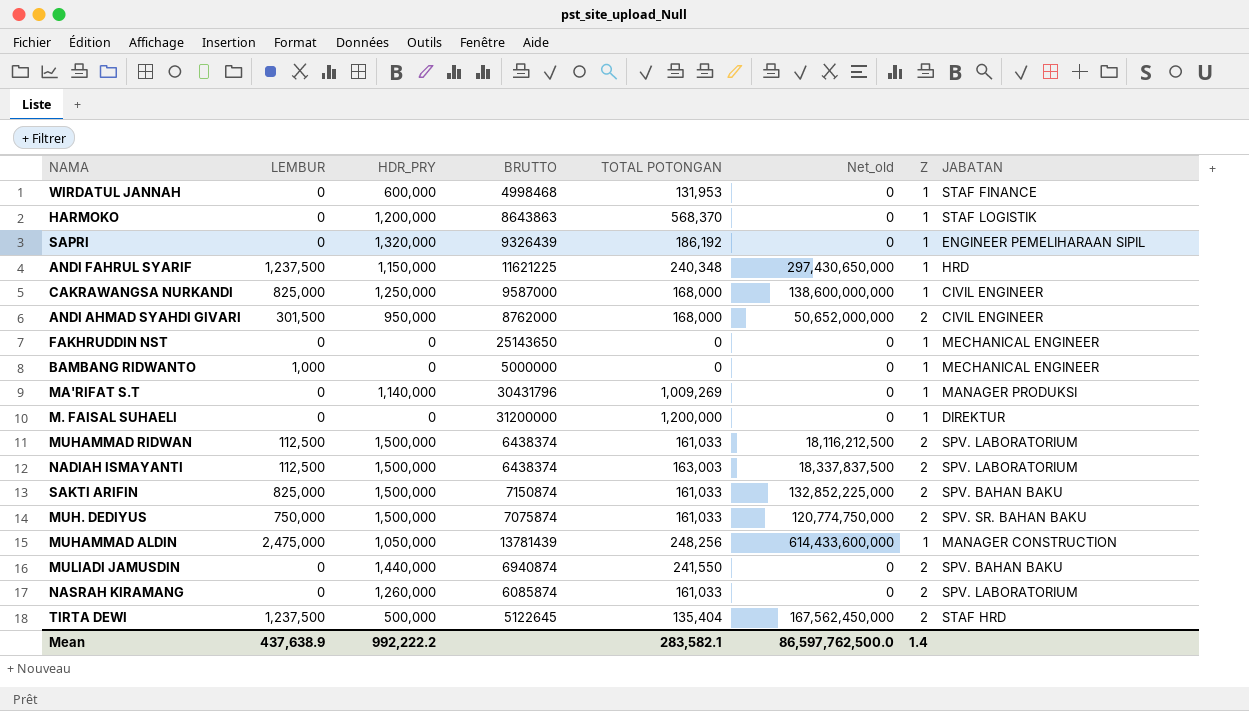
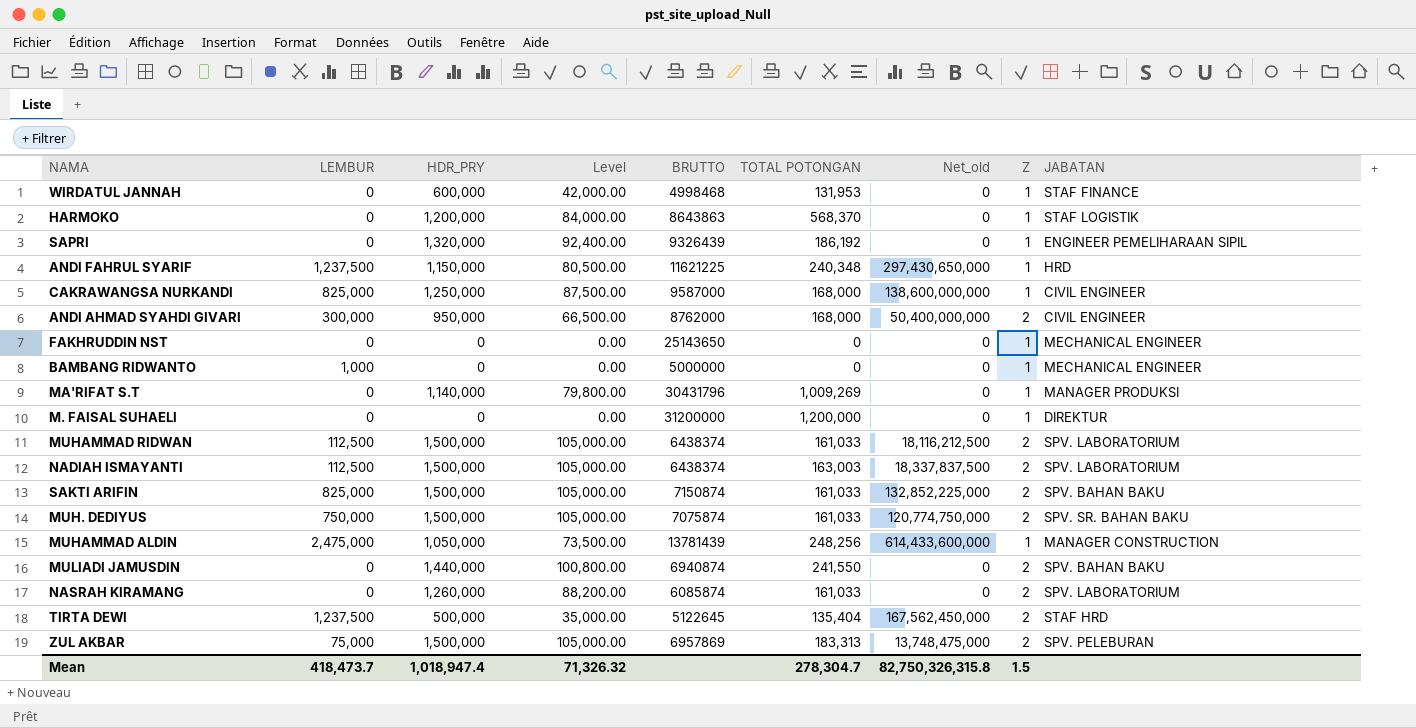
column Level | formula: none -> [HDR_PRY] * 0.07
ANDI AHMAD SYAHDI GIVARI | LEMBUR: 301,500 -> 300,000
ANDI AHMAD SYAHDI GIVARI | Net_old: 50,652,000,000 -> 50,400,000,000
row ZUL AKBAR: none -> 75,000 | 1,500,000 | 105,000.00 | 6957869 | 183,313 | 13,748,475,000 | 2 | SPV. PELEBURAN
Mean | LEMBUR: 437,638.9 -> 418,473.7
Mean | HDR_PRY: 992,222.2 -> 1,018,947.4
Mean | TOTAL POTONGAN: 283,582.1 -> 278,304.7
Mean | Net_old: 86,597,762,500.0 -> 82,750,326,315.8
Mean | Z: 1.4 -> 1.5

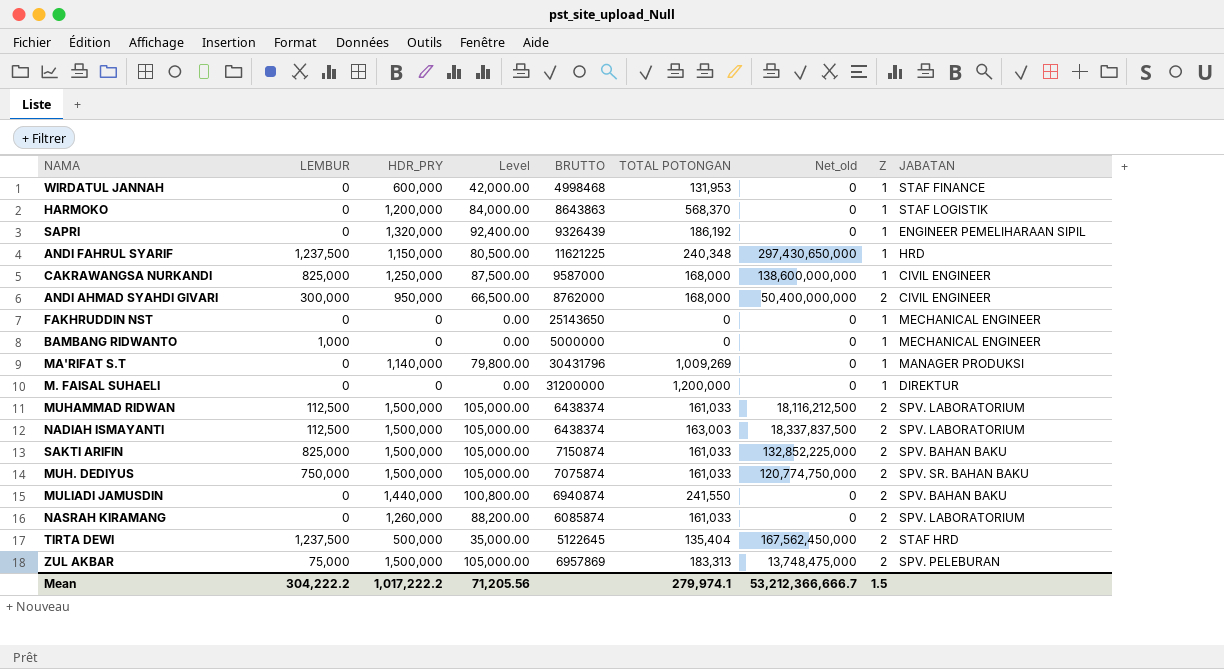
row MUHAMMAD ALDIN: 2,475,000 | 1,050,000 | 73,500.00 | 13781439 | 248,256 | 614,433,600,000 | 1 | MANAGER CONSTRUCTION -> none
Mean | LEMBUR: 418,473.7 -> 304,222.2
Mean | HDR_PRY: 1,018,947.4 -> 1,017,222.2
Mean | Level: 71,326.32 -> 71,205.56
Mean | TOTAL POTONGAN: 278,304.7 -> 279,974.1
Mean | Net_old: 82,750,326,315.8 -> 53,212,366,666.7

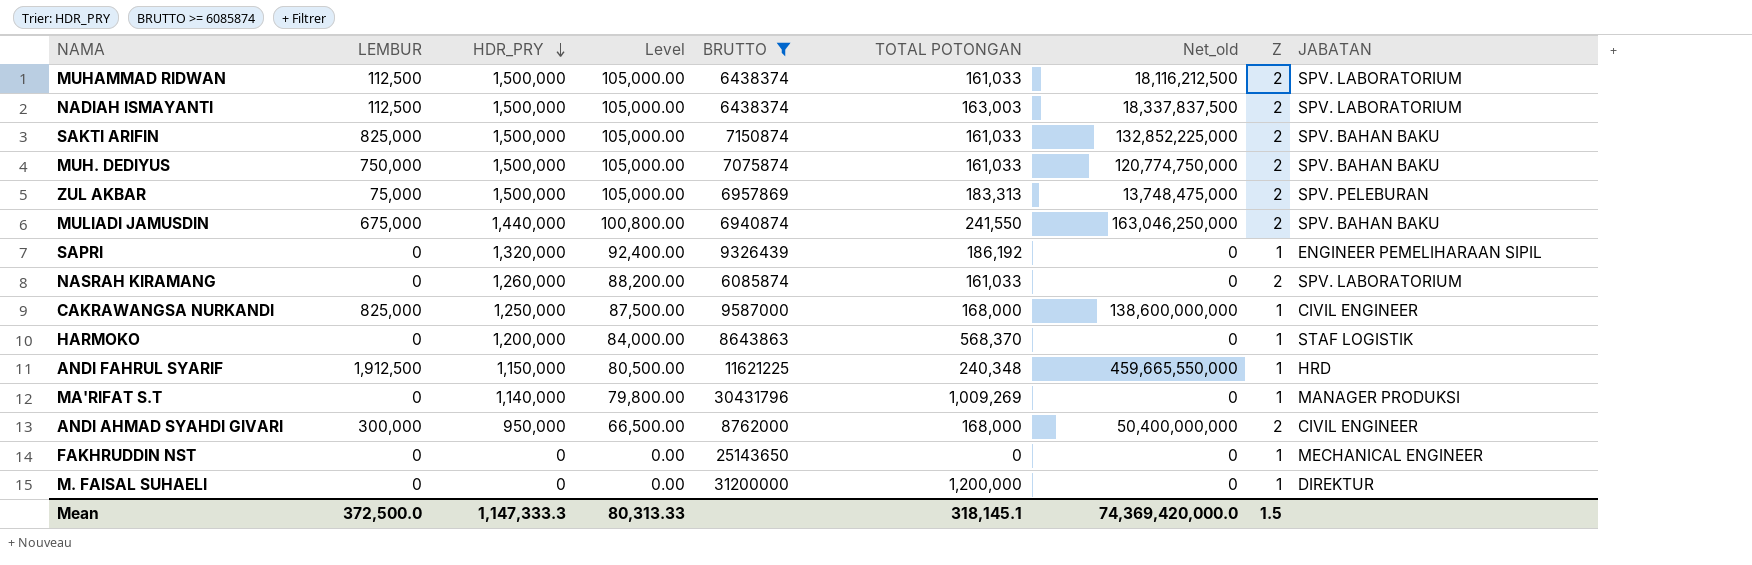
filter: none -> BRUTTO >= 6085874
row order: none -> HDR_PRY descending
MUH. DEDIYUS | JABATAN: SPV. SR. BAHAN BAKU -> SPV. BAHAN BAKU
MULIADI JAMUSDIN | LEMBUR: 0 -> 675,000
MULIADI JAMUSDIN | Net_old: 0 -> 163,046,250,000
ANDI FAHRUL SYARIF | LEMBUR: 1,237,500 -> 1,912,500
ANDI FAHRUL SYARIF | Net_old: 297,430,650,000 -> 459,665,550,000
Mean | LEMBUR: 304,222.2 -> 372,500.0
Mean | HDR_PRY: 1,017,222.2 -> 1,147,333.3
Mean | Level: 71,205.56 -> 80,313.33
Mean | TOTAL POTONGAN: 279,974.1 -> 318,145.1
Mean | Net_old: 53,212,366,666.7 -> 74,369,420,000.0

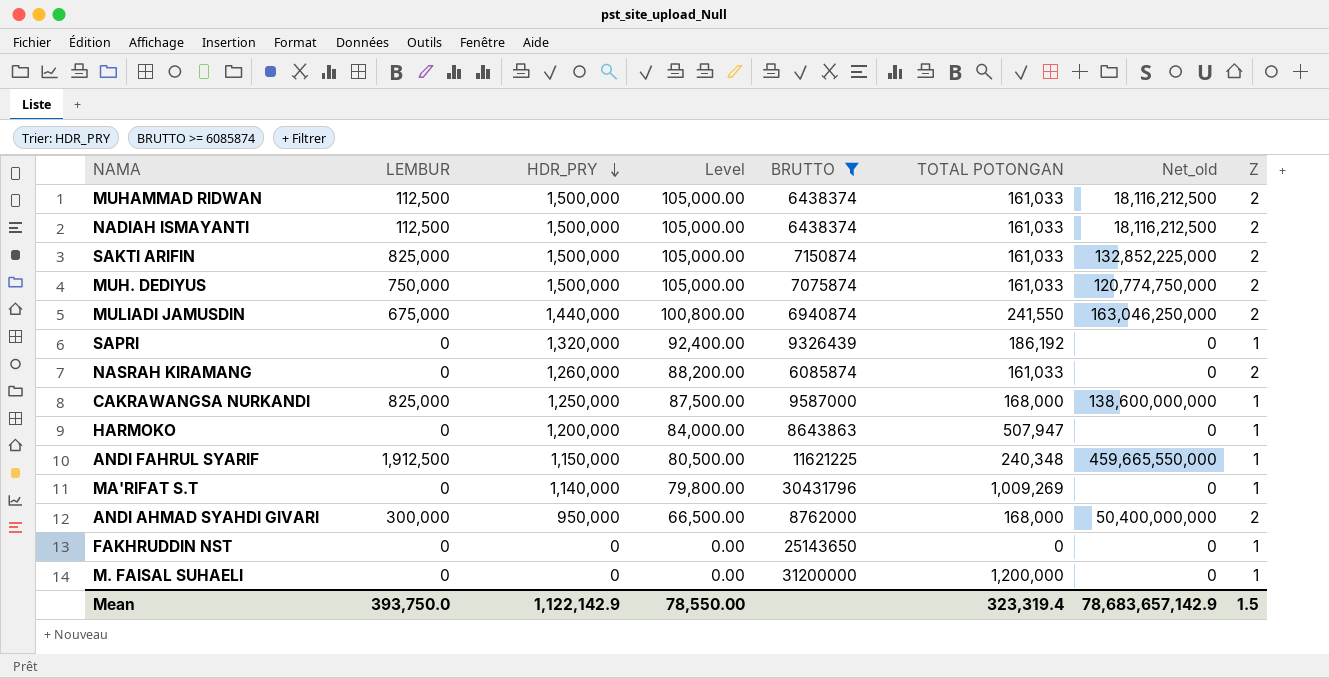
column JABATAN | position: 9 -> none
row ZUL AKBAR: 75,000 | 1,500,000 | 105,000.00 | 6957869 | 183,313 | 13,748,475,000 | 2 | SPV. PELEBURAN -> none
NADIAH ISMAYANTI | TOTAL POTONGAN: 163,003 -> 161,033
NADIAH ISMAYANTI | Net_old: 18,337,837,500 -> 18,116,212,500
HARMOKO | TOTAL POTONGAN: 568,370 -> 507,947
Mean | LEMBUR: 372,500.0 -> 393,750.0
Mean | HDR_PRY: 1,147,333.3 -> 1,122,142.9
Mean | Level: 80,313.33 -> 78,550.00
Mean | TOTAL POTONGAN: 318,145.1 -> 323,319.4
Mean | Net_old: 74,369,420,000.0 -> 78,683,657,142.9

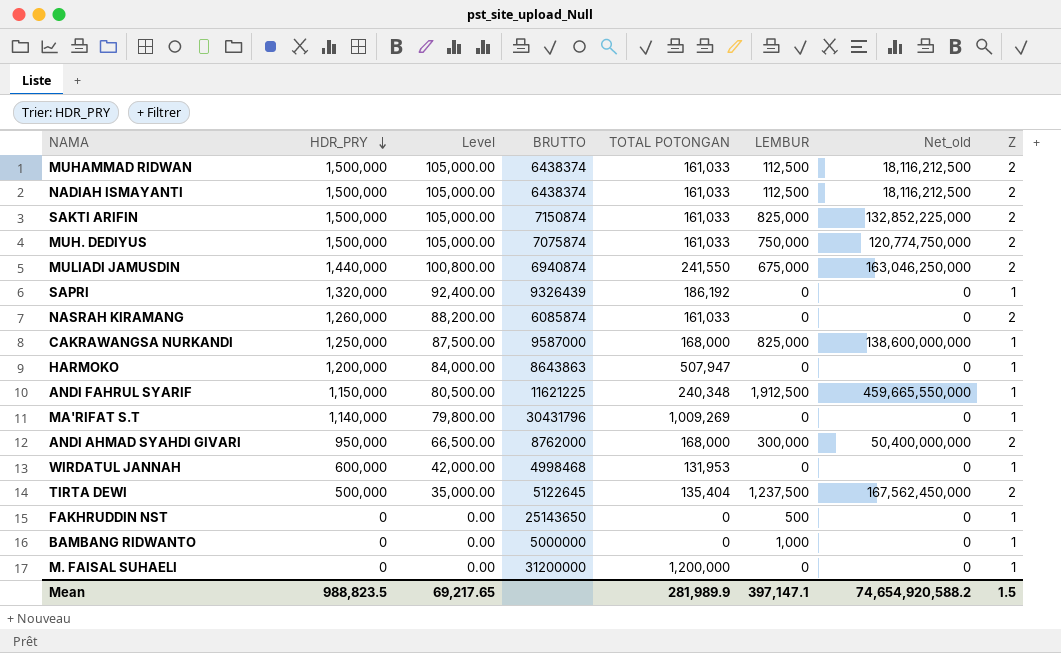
filter: BRUTTO >= 6085874 -> none
column LEMBUR | position: 2 -> 6
FAKHRUDDIN NST | LEMBUR: 0 -> 500
Mean | HDR_PRY: 1,122,142.9 -> 988,823.5
Mean | Level: 78,550.00 -> 69,217.65
Mean | TOTAL POTONGAN: 323,319.4 -> 281,989.9
Mean | LEMBUR: 393,750.0 -> 397,147.1
Mean | Net_old: 78,683,657,142.9 -> 74,654,920,588.2

